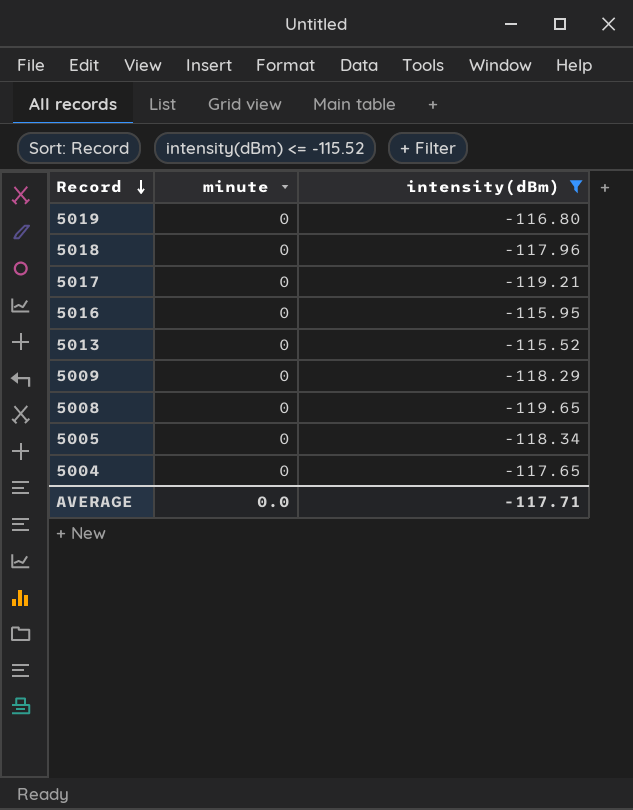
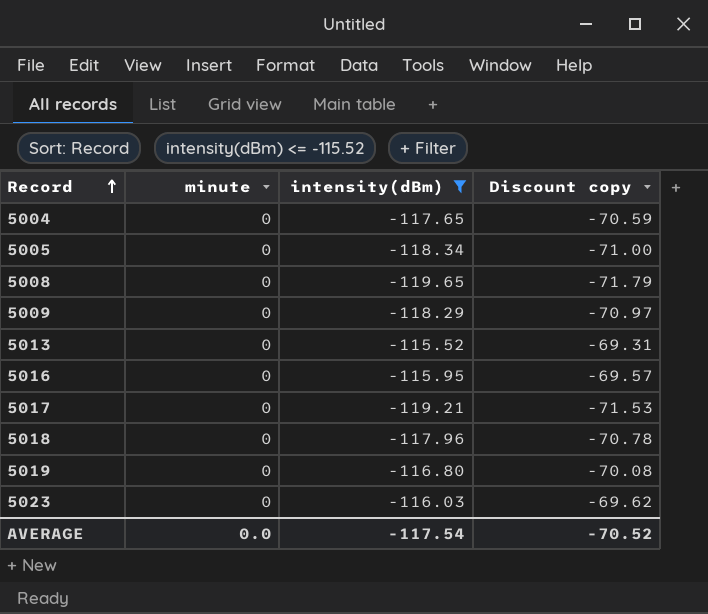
row order: Record descending -> Record ascending
column Discount copy | formula: none -> [intensity(dBm)] * 0.6
row 5023: none -> 0 | -116.03 | -69.62
AVERAGE | intensity(dBm): -117.71 -> -117.54

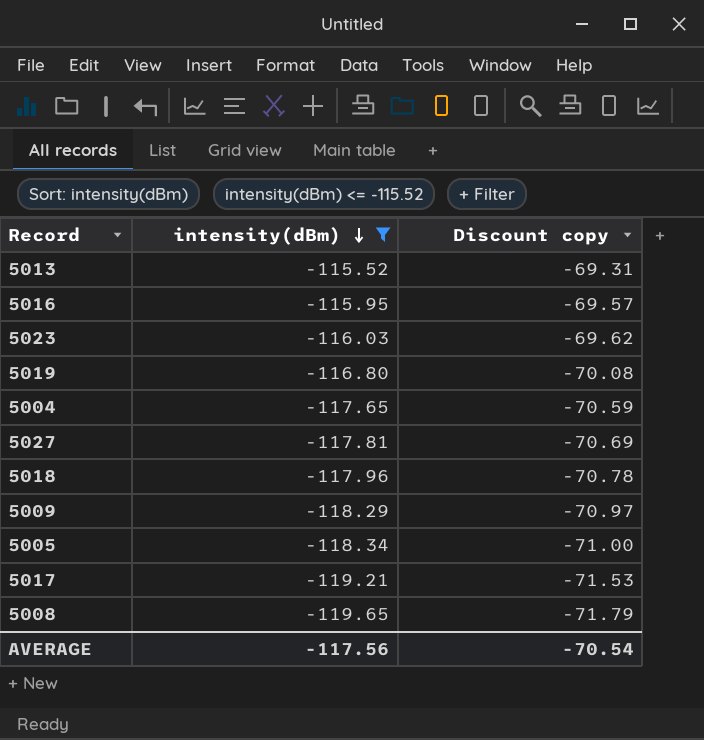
row order: Record ascending -> intensity(dBm) descending
column minute | position: 2 -> none
row 5027: none -> -117.81 | -70.69
AVERAGE | intensity(dBm): -117.54 -> -117.56
AVERAGE | Discount copy: -70.52 -> -70.54

